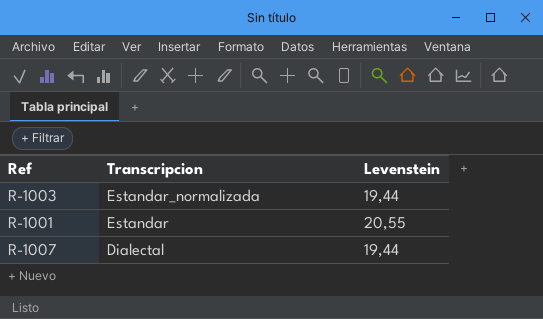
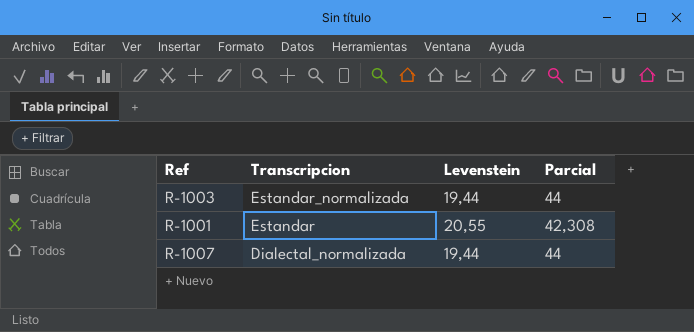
column Parcial | position: none -> 4
R-1007 | Transcripcion: Dialectal -> Dialectal_normalizada

